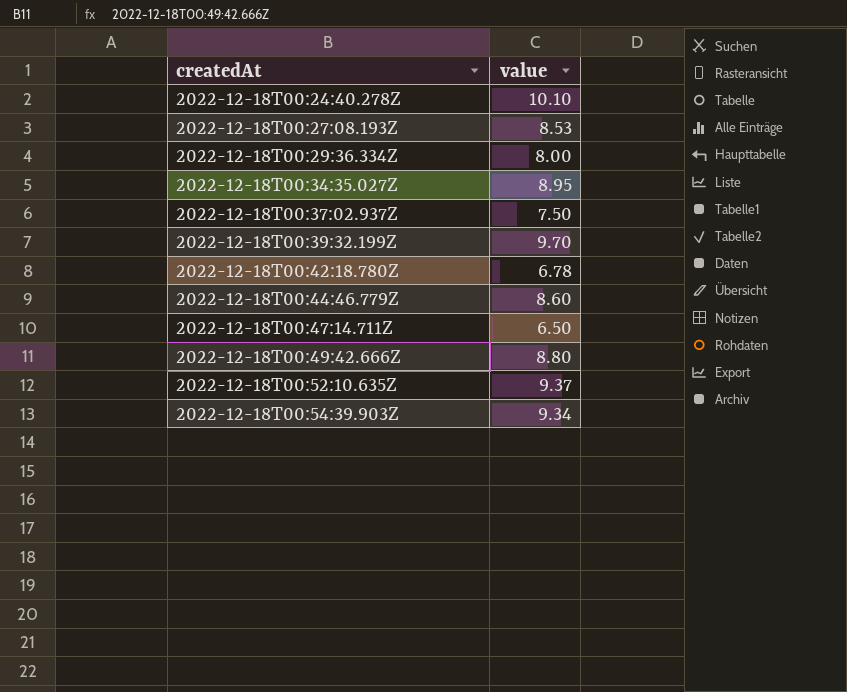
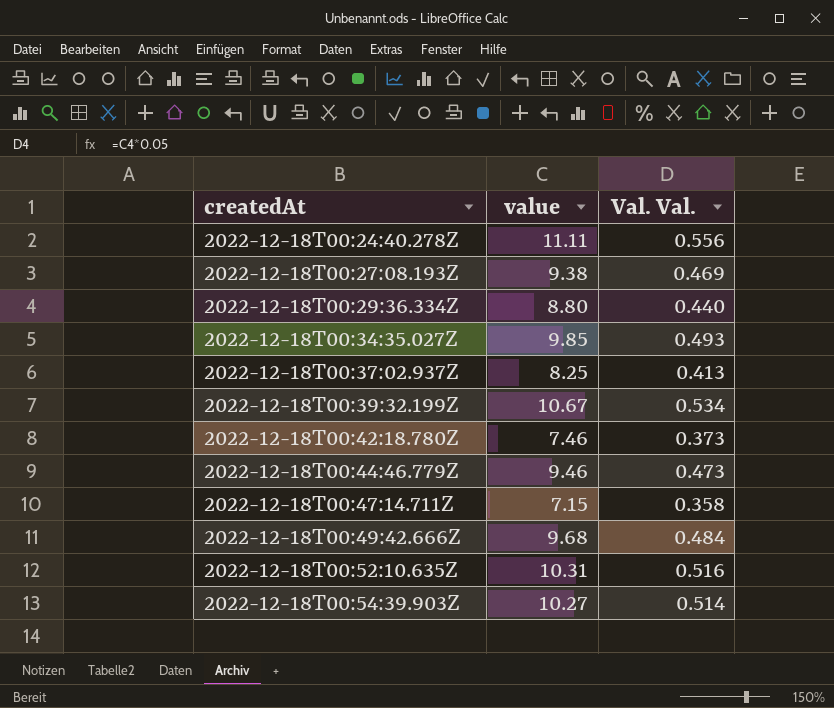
column Val. Val. | formula: none -> [value] * 0.05
2022-12-18T00:24:40.278Z | value: 10.10 -> 11.11
2022-12-18T00:27:08.193Z | value: 8.53 -> 9.38
2022-12-18T00:29:36.334Z | value: 8.00 -> 8.80
2022-12-18T00:34:35.027Z | value: 8.95 -> 9.85
2022-12-18T00:37:02.937Z | value: 7.50 -> 8.25
2022-12-18T00:39:32.199Z | value: 9.70 -> 10.67
2022-12-18T00:42:18.780Z | value: 6.78 -> 7.46
2022-12-18T00:44:46.779Z | value: 8.60 -> 9.46
2022-12-18T00:47:14.711Z | value: 6.50 -> 7.15
2022-12-18T00:49:42.666Z | value: 8.80 -> 9.68
2022-12-18T00:52:10.635Z | value: 9.37 -> 10.31
2022-12-18T00:54:39.903Z | value: 9.34 -> 10.27

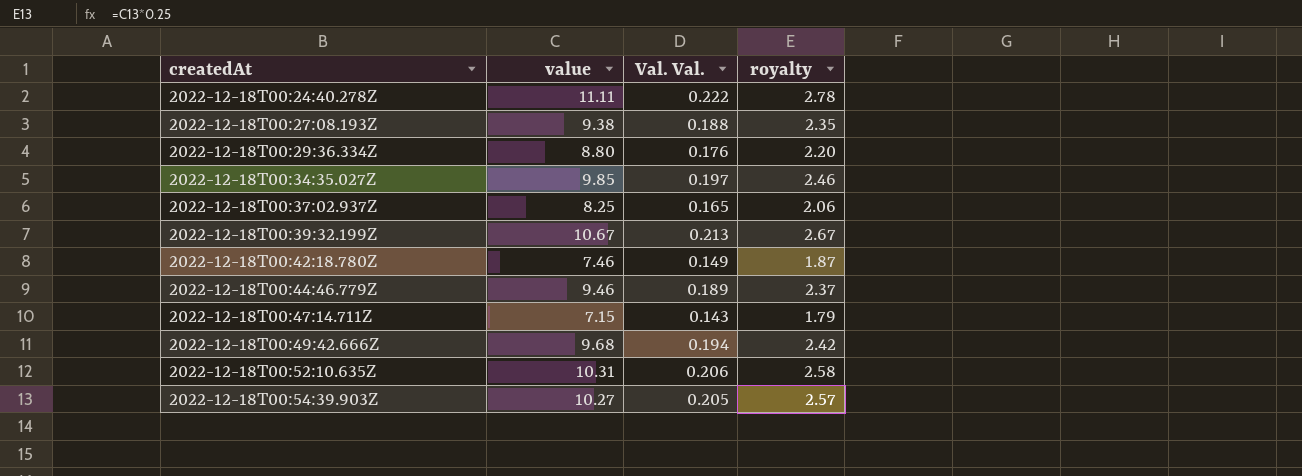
column Val. Val. | formula: [value] * 0.05 -> [value] * 0.02
column royalty | formula: none -> [value] * 0.25

